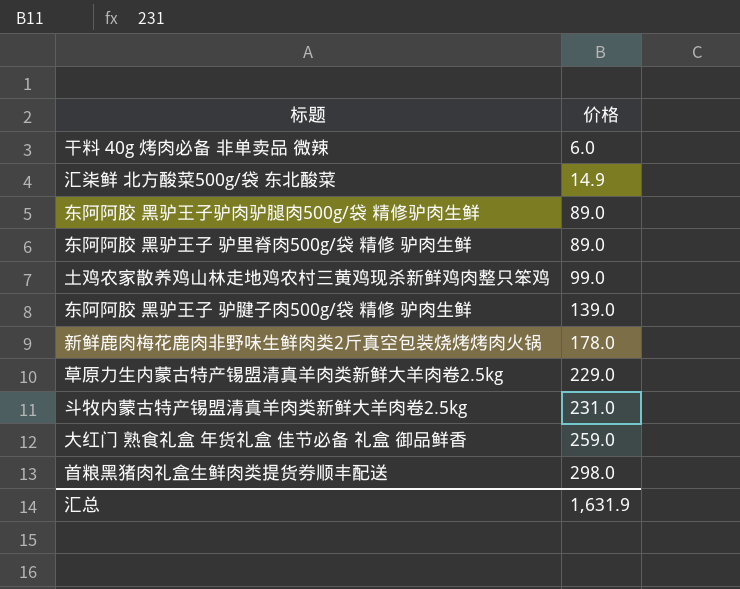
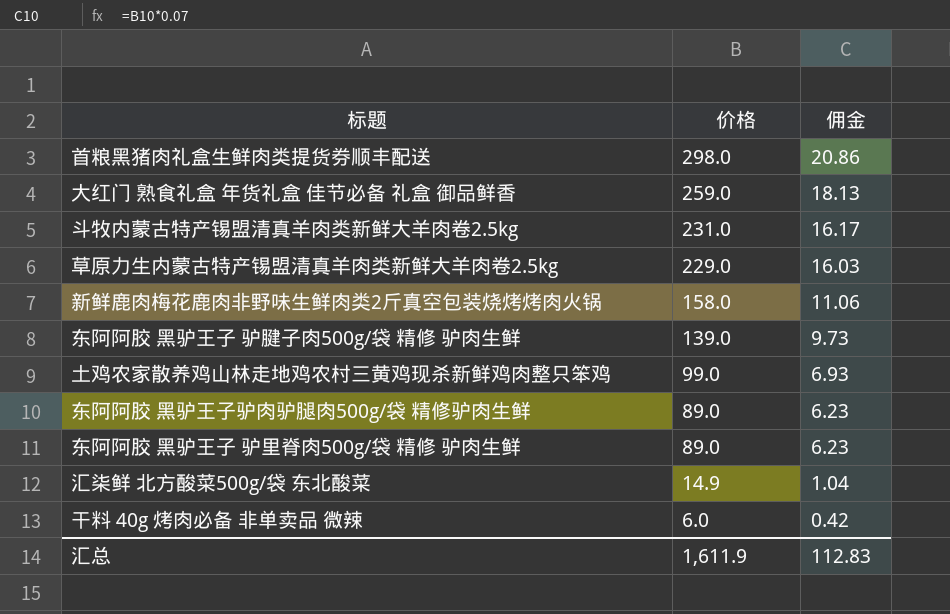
row order: 价格 ascending -> 价格 descending
column 佣金 | formula: none -> [价格] * 0.07
新鲜鹿肉梅花鹿肉非野味生鲜肉类2斤真空包装烧烤烤肉火锅 | 价格: 178.0 -> 158.0
汇总 | 价格: 1,631.9 -> 1,611.9

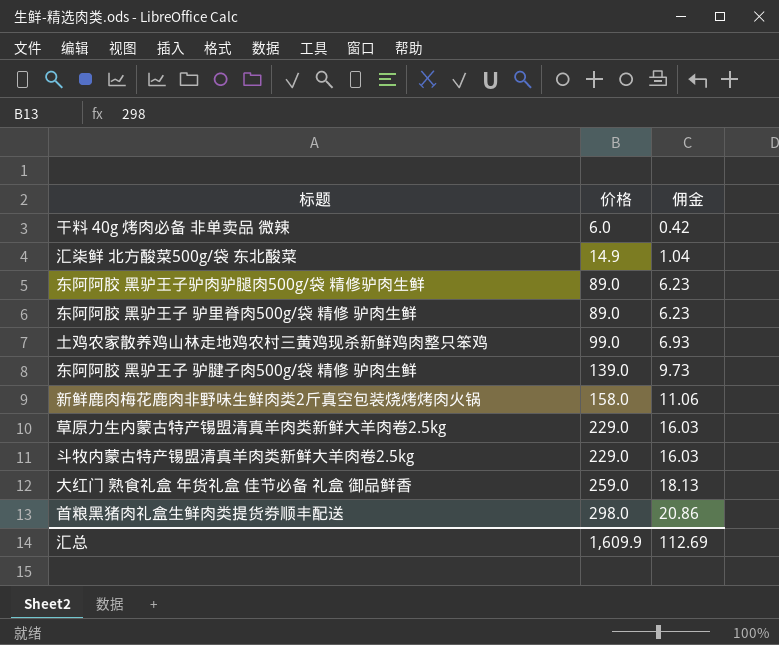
row order: 价格 descending -> 价格 ascending
斗牧内蒙古特产锡盟清真羊肉类新鲜大羊肉卷2.5kg | 价格: 231.0 -> 229.0
斗牧内蒙古特产锡盟清真羊肉类新鲜大羊肉卷2.5kg | 佣金: 16.17 -> 16.03
汇总 | 价格: 1,611.9 -> 1,609.9
汇总 | 佣金: 112.83 -> 112.69

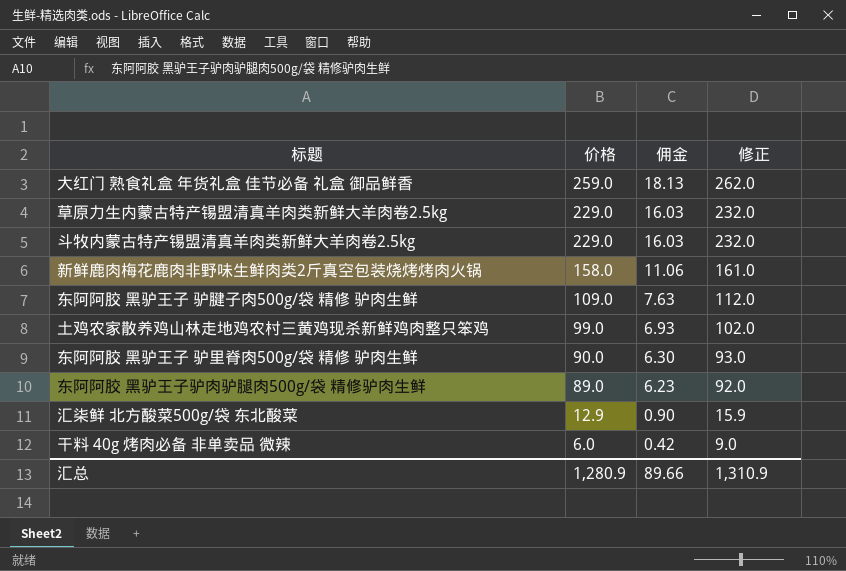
row order: 价格 ascending -> 价格 descending
column 修正 | formula: none -> [价格] + 3
row 首粮黑猪肉礼盒生鲜肉类提货券顺丰配送: 298.0 | 20.86 -> none
东阿阿胶 黑驴王子 驴腱子肉500g/袋 精修 驴肉生鲜 | 价格: 139.0 -> 109.0
东阿阿胶 黑驴王子 驴腱子肉500g/袋 精修 驴肉生鲜 | 佣金: 9.73 -> 7.63
东阿阿胶 黑驴王子 驴里脊肉500g/袋 精修 驴肉生鲜 | 价格: 89.0 -> 90.0
东阿阿胶 黑驴王子 驴里脊肉500g/袋 精修 驴肉生鲜 | 佣金: 6.23 -> 6.30
汇柒鲜 北方酸菜500g/袋 东北酸菜 | 价格: 14.9 -> 12.9
汇柒鲜 北方酸菜500g/袋 东北酸菜 | 佣金: 1.04 -> 0.90
汇总 | 价格: 1,609.9 -> 1,280.9
汇总 | 佣金: 112.69 -> 89.66

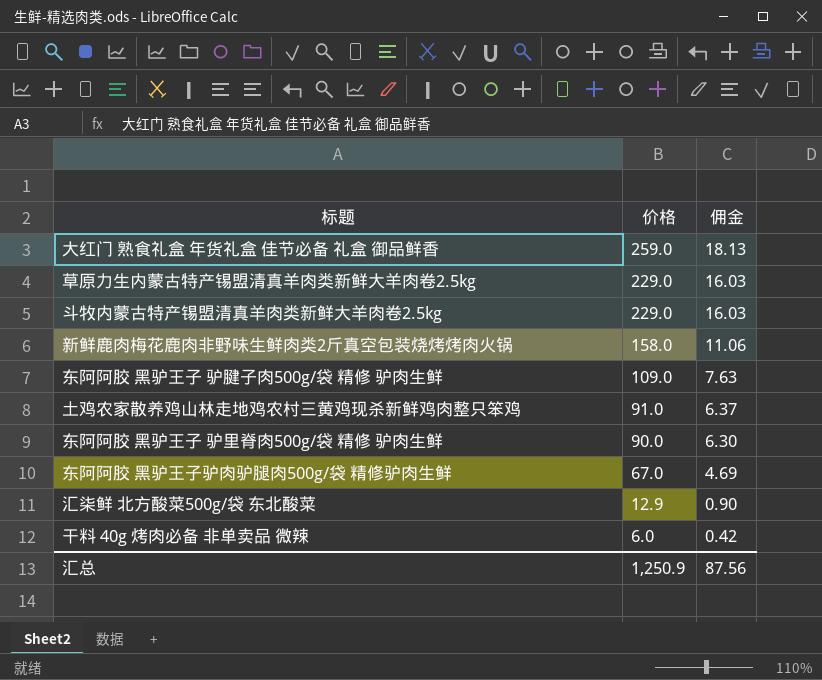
column 修正 | formula: [价格] + 3 -> none
土鸡农家散养鸡山林走地鸡农村三黄鸡现杀新鲜鸡肉整只笨鸡 | 价格: 99.0 -> 91.0
土鸡农家散养鸡山林走地鸡农村三黄鸡现杀新鲜鸡肉整只笨鸡 | 佣金: 6.93 -> 6.37
东阿阿胶 黑驴王子驴肉驴腿肉500g/袋 精修驴肉生鲜 | 价格: 89.0 -> 67.0
东阿阿胶 黑驴王子驴肉驴腿肉500g/袋 精修驴肉生鲜 | 佣金: 6.23 -> 4.69
汇总 | 价格: 1,280.9 -> 1,250.9
汇总 | 佣金: 89.66 -> 87.56

